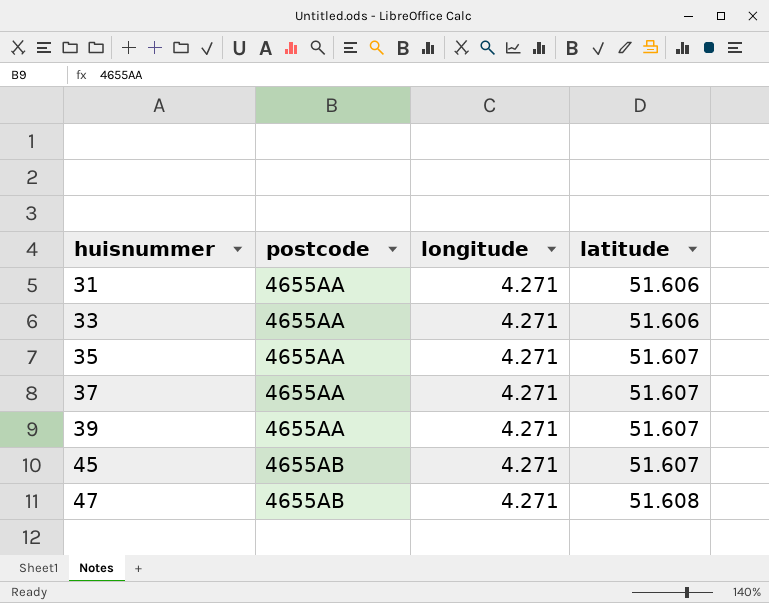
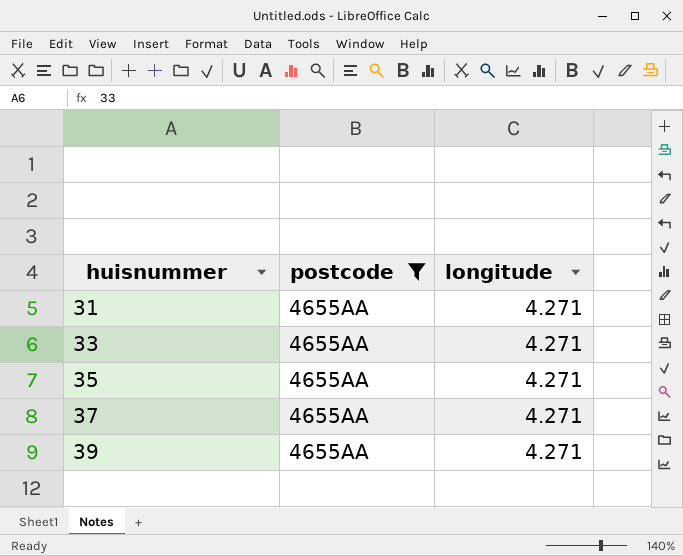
filter: none -> postcode = 4655AA
column latitude | position: 4 -> none

